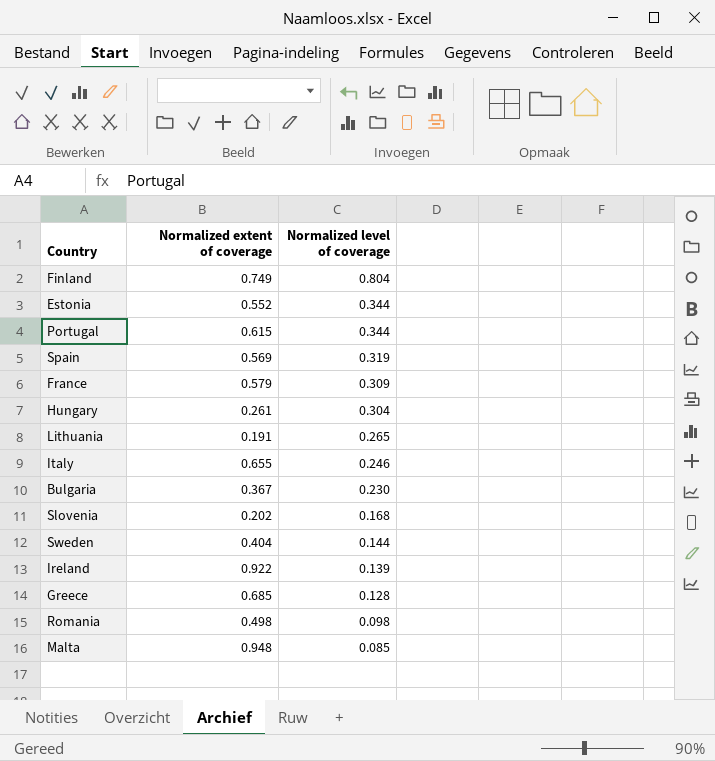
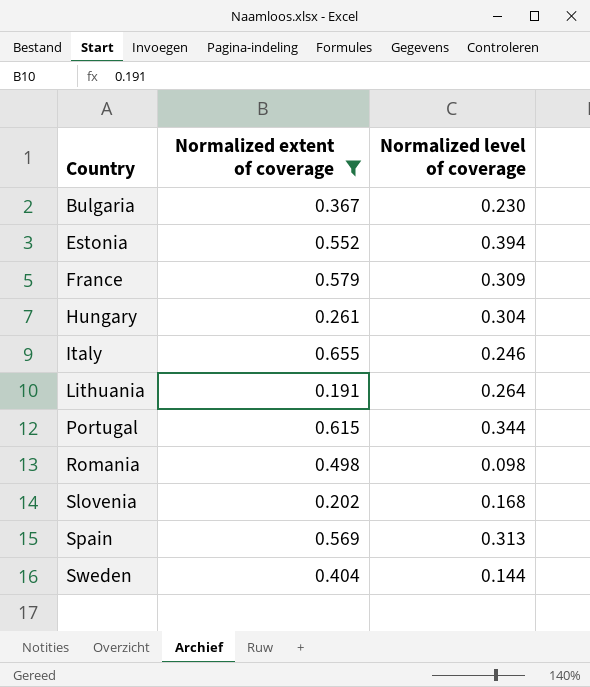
filter: none -> Normalized extent of coverage <= 0.655
row order: Normalized level of coverage descending -> Country ascending
Estonia | Normalized level of coverage: 0.344 -> 0.394
Lithuania | Normalized level of coverage: 0.265 -> 0.264
Spain | Normalized level of coverage: 0.319 -> 0.313

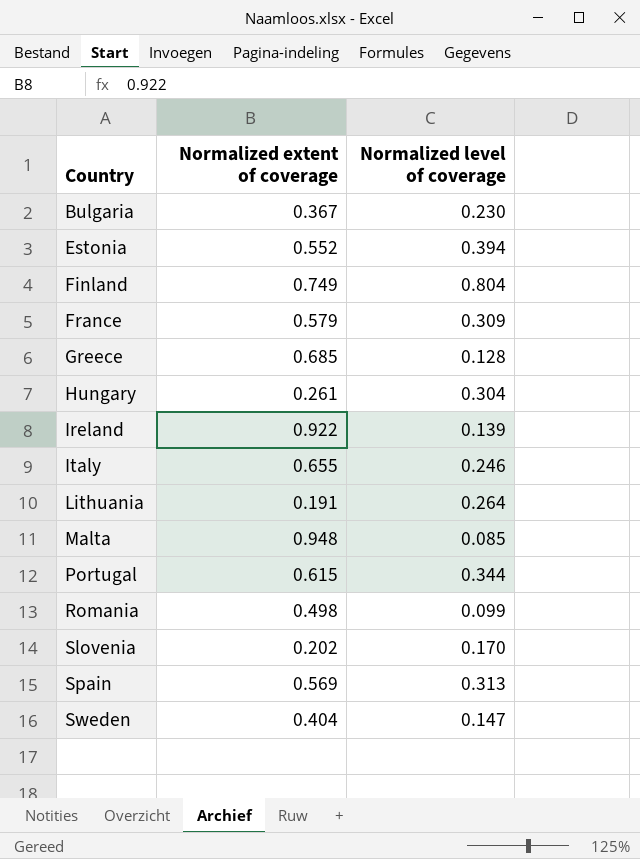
filter: Normalized extent of coverage <= 0.655 -> none
Romania | Normalized level of coverage: 0.098 -> 0.099
Slovenia | Normalized level of coverage: 0.168 -> 0.170
Sweden | Normalized level of coverage: 0.144 -> 0.147

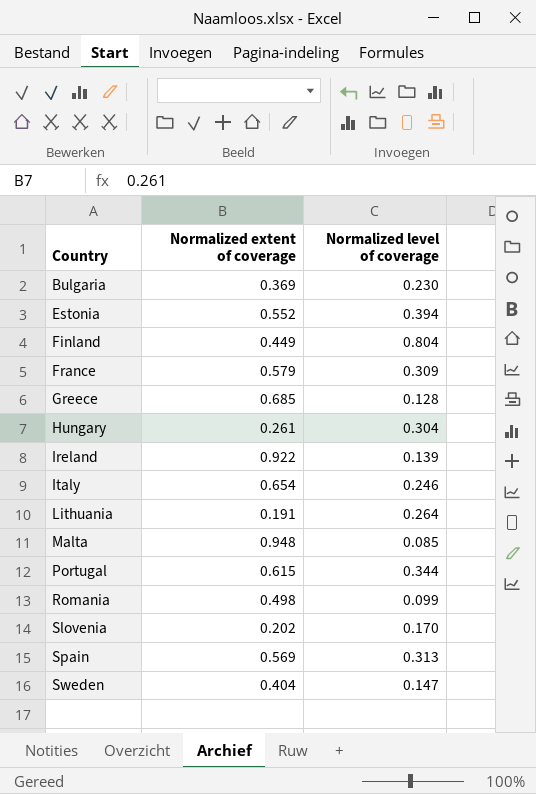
Bulgaria | Normalized extent of coverage: 0.367 -> 0.369
Finland | Normalized extent of coverage: 0.749 -> 0.449
Italy | Normalized extent of coverage: 0.655 -> 0.654

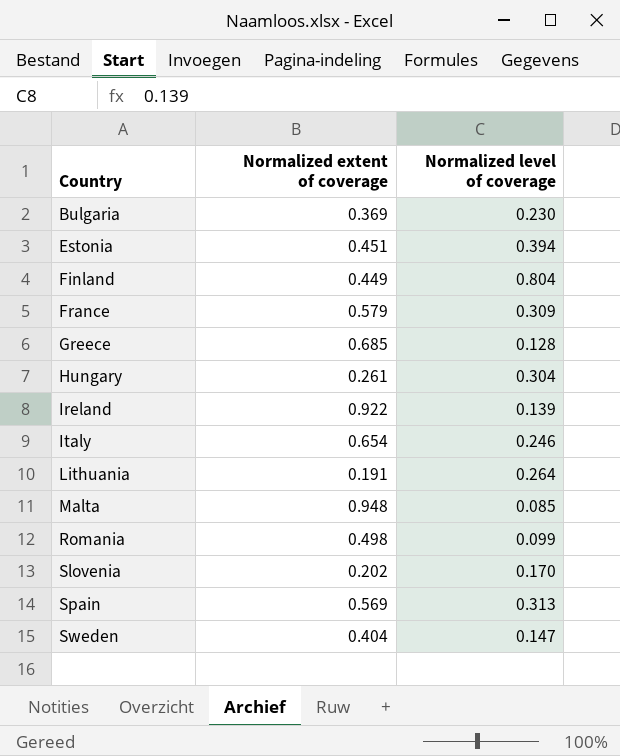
row Portugal: 0.615 | 0.344 -> none
Estonia | Normalized extent of coverage: 0.552 -> 0.451

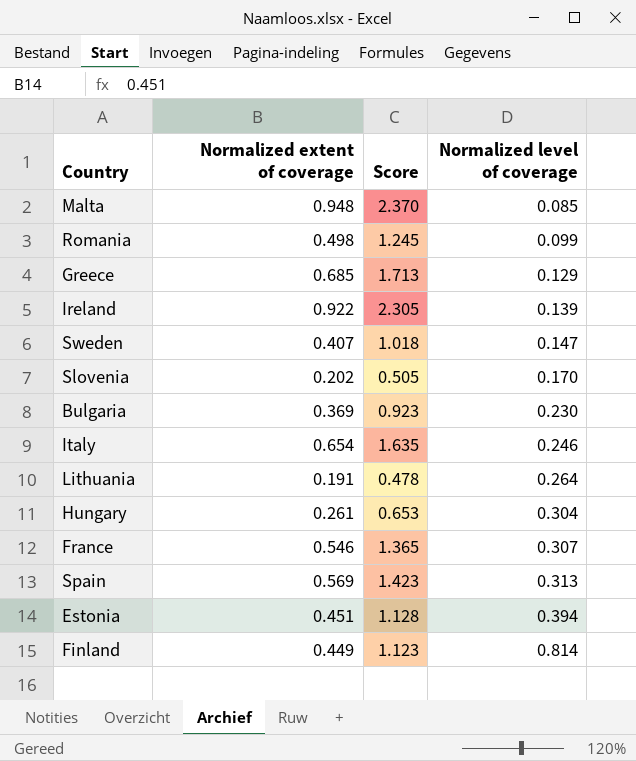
row order: Country ascending -> Normalized level of coverage ascending
column Score | formula: none -> [Normalized extent of coverage] * 2.5
Greece | Normalized level of coverage: 0.128 -> 0.129
Sweden | Normalized extent of coverage: 0.404 -> 0.407
France | Normalized extent of coverage: 0.579 -> 0.546
France | Normalized level of coverage: 0.309 -> 0.307
Finland | Normalized level of coverage: 0.804 -> 0.814

